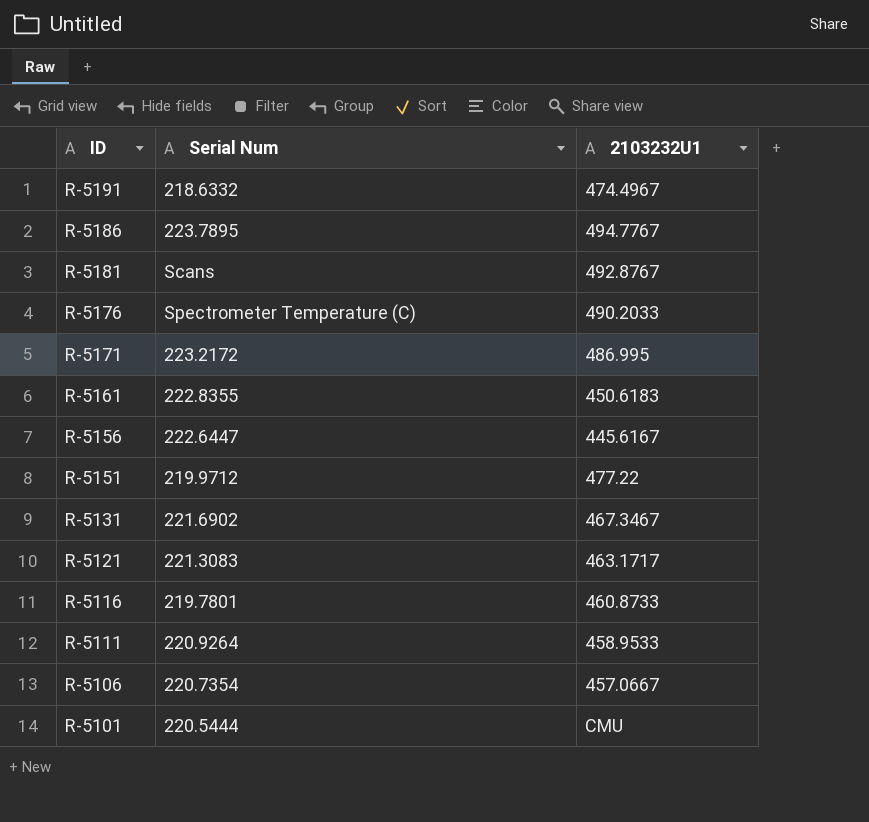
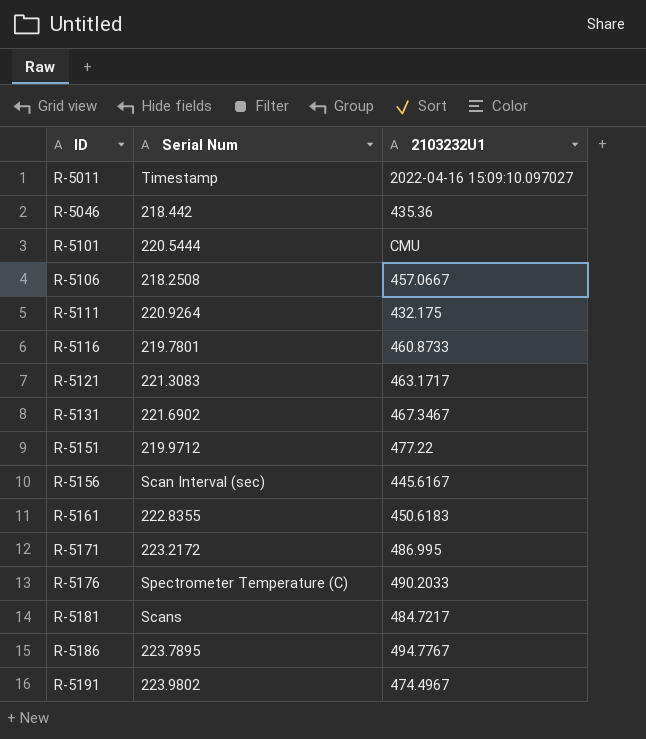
row order: ID descending -> ID ascending
row R-5011: none -> Timestamp | 2022-04-16 15:09:10.097027
row R-5046: none -> 218.442 | 435.36
R-5106 | Serial Num: 220.7354 -> 218.2508
R-5111 | 2103232U1: 458.9533 -> 432.175
R-5156 | Serial Num: 222.6447 -> Scan Interval (sec)
R-5181 | 2103232U1: 492.8767 -> 484.7217
R-5191 | Serial Num: 218.6332 -> 223.9802

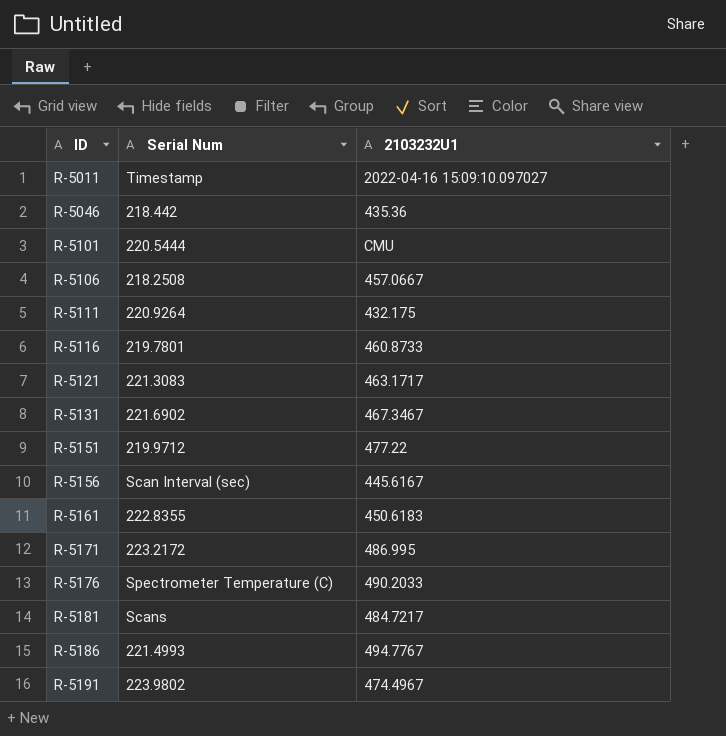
R-5186 | Serial Num: 223.7895 -> 221.4993

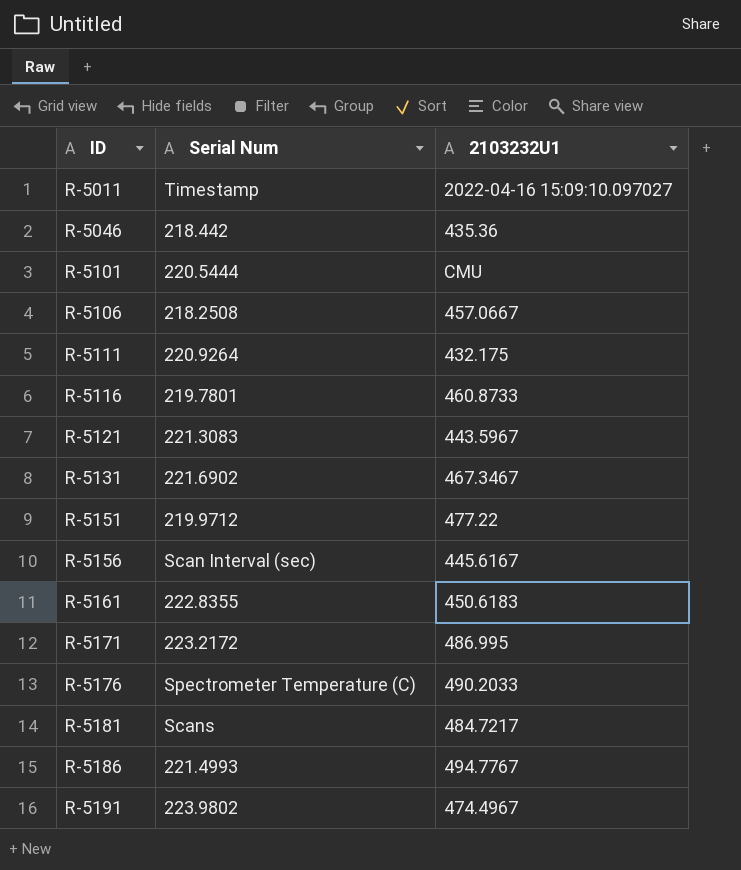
R-5121 | 2103232U1: 463.1717 -> 443.5967

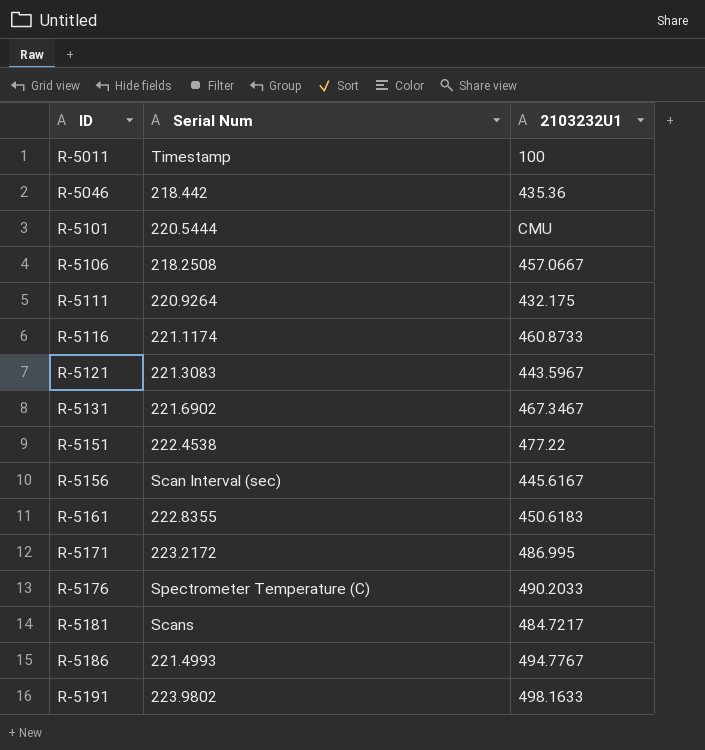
R-5011 | 2103232U1: 2022-04-16 15:09:10.097027 -> 100
R-5116 | Serial Num: 219.7801 -> 221.1174
R-5151 | Serial Num: 219.9712 -> 222.4538
R-5191 | 2103232U1: 474.4967 -> 498.1633

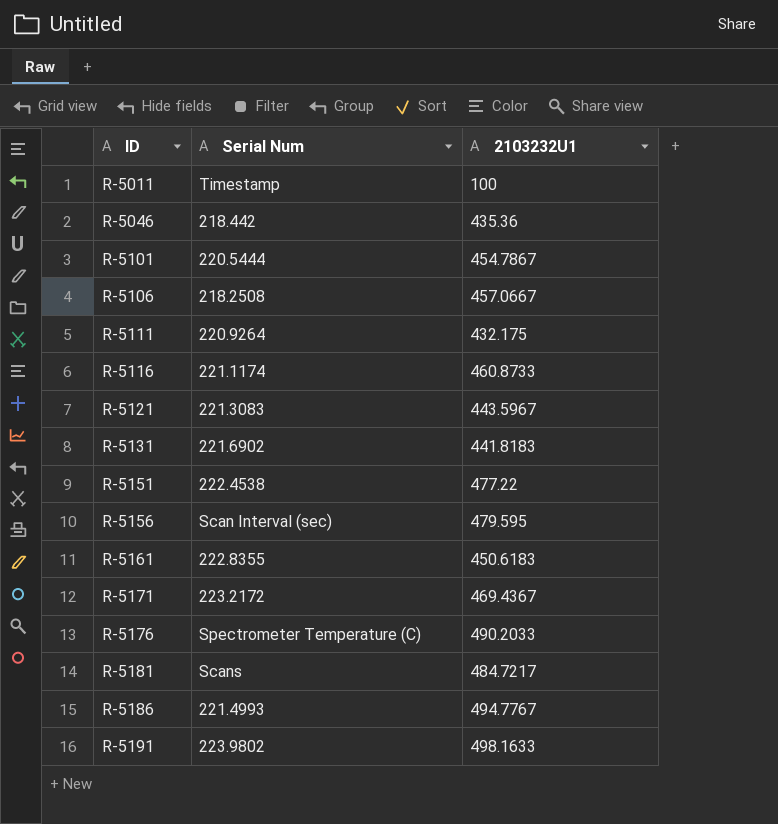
R-5101 | 2103232U1: CMU -> 454.7867
R-5131 | 2103232U1: 467.3467 -> 441.8183
R-5156 | 2103232U1: 445.6167 -> 479.595
R-5171 | 2103232U1: 486.995 -> 469.4367

